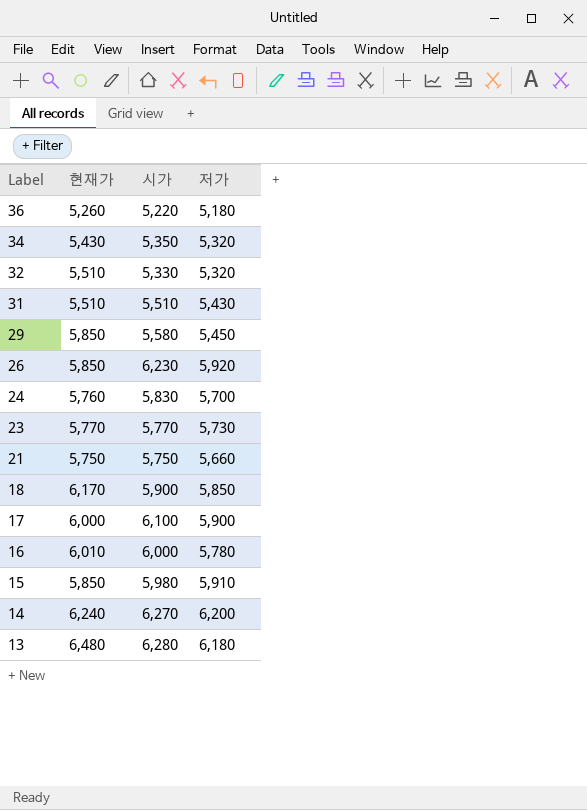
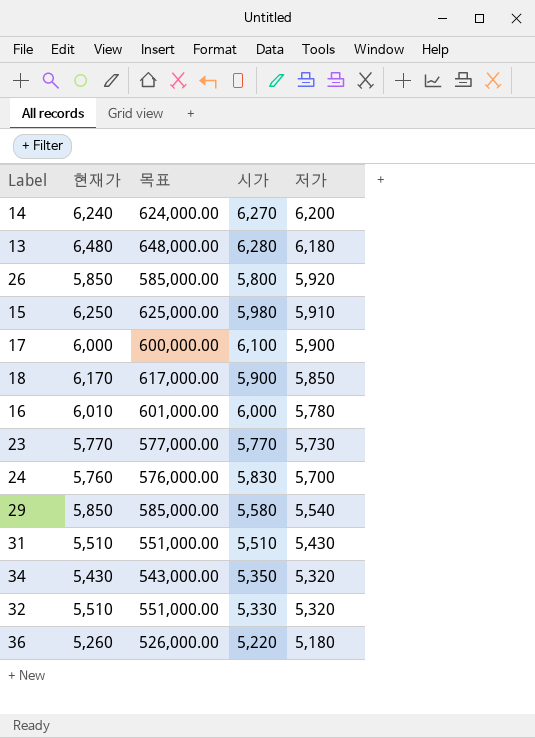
row order: Label descending -> 저가 descending
column 목표 | formula: none -> [현재가] * 100
row 21: 5,750 | 5,750 | 5,660 -> none
26 | 시가: 6,230 -> 5,800
15 | 현재가: 5,850 -> 6,250
29 | 저가: 5,450 -> 5,540

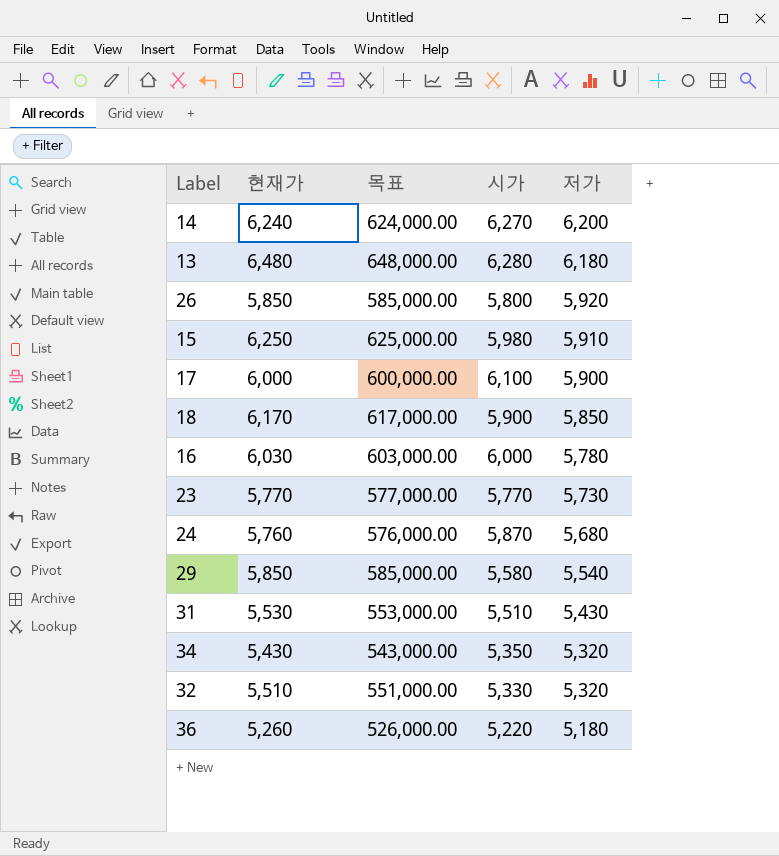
16 | 현재가: 6,010 -> 6,030
16 | 목표: 601,000.00 -> 603,000.00
24 | 시가: 5,830 -> 5,870
24 | 저가: 5,700 -> 5,680
31 | 현재가: 5,510 -> 5,530
31 | 목표: 551,000.00 -> 553,000.00

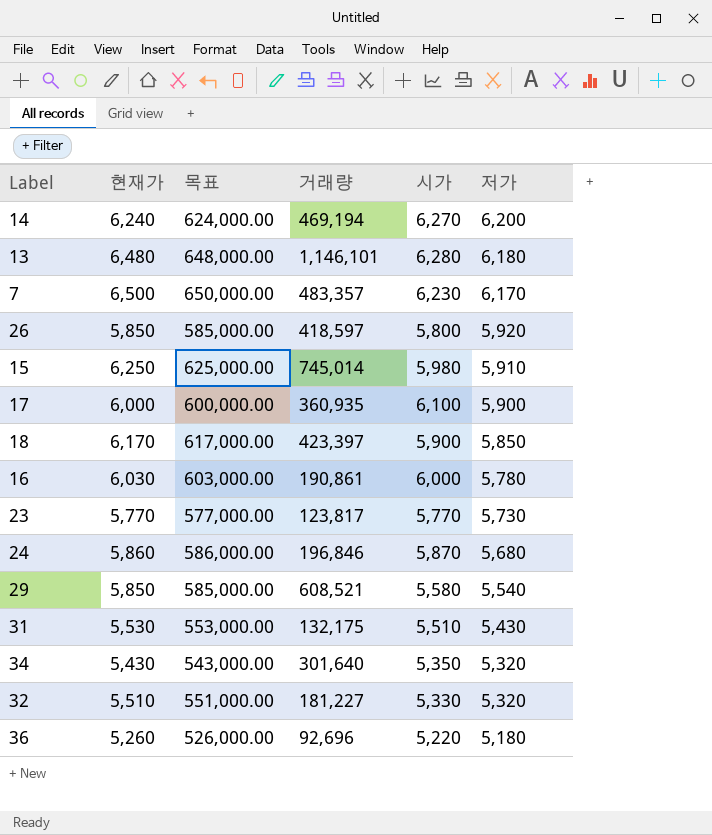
column 거래량 | position: none -> 4
row 7: none -> 6,500 | 650,000.00 | 483,357 | 6,230 | 6,170
24 | 현재가: 5,760 -> 5,860
24 | 목표: 576,000.00 -> 586,000.00

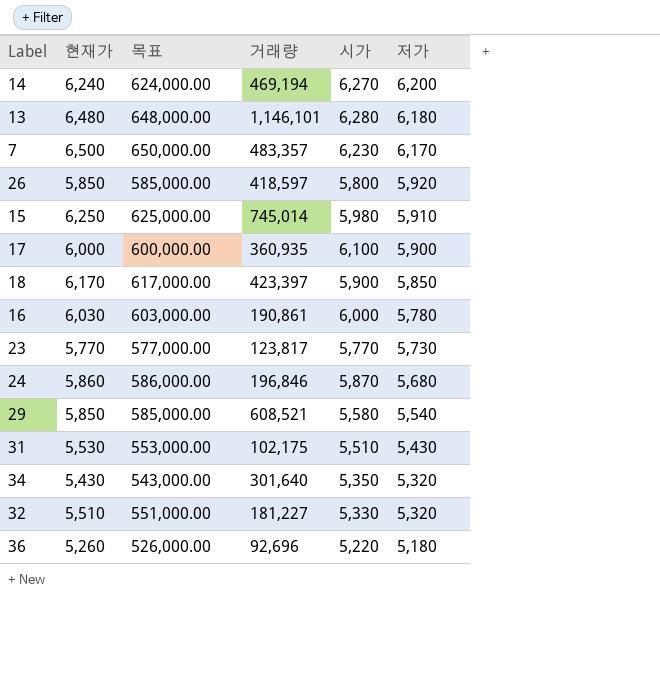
31 | 거래량: 132,175 -> 102,175

